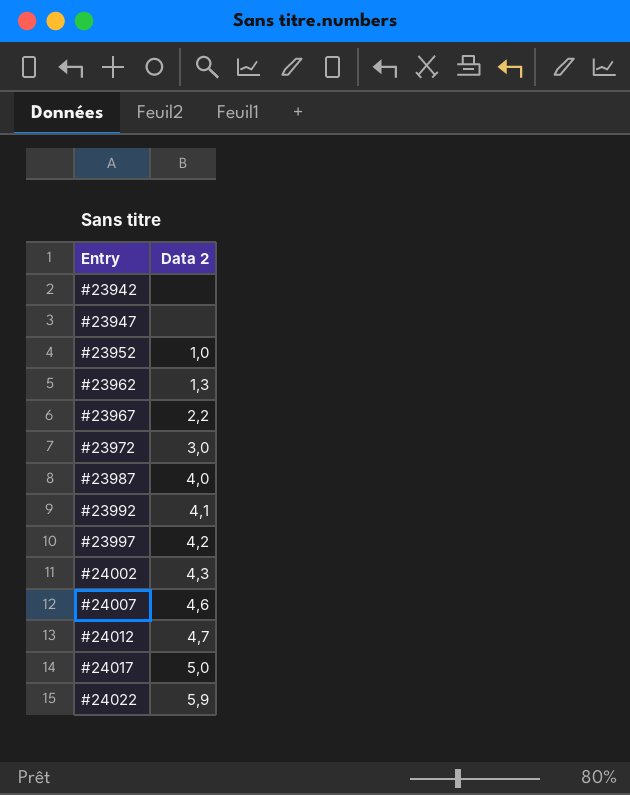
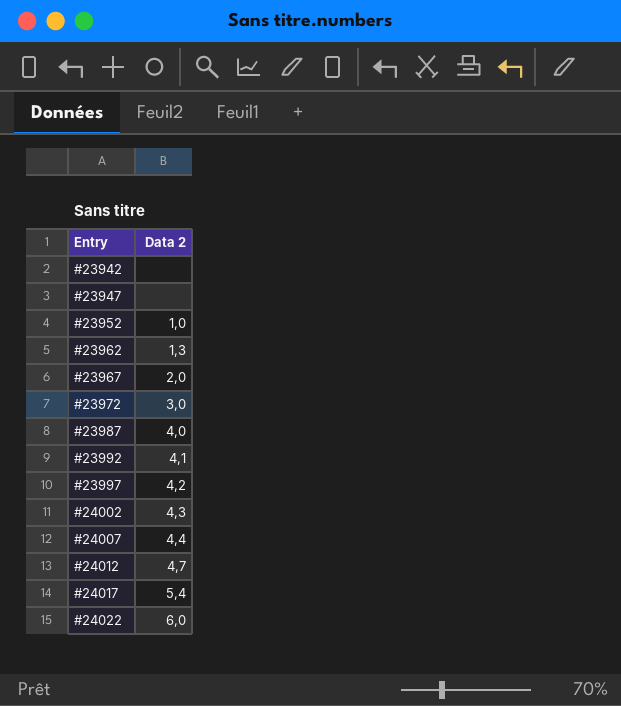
#23967 | Data 2: 2,2 -> 2,0
#24007 | Data 2: 4,6 -> 4,4
#24017 | Data 2: 5,0 -> 5,4
#24022 | Data 2: 5,9 -> 6,0

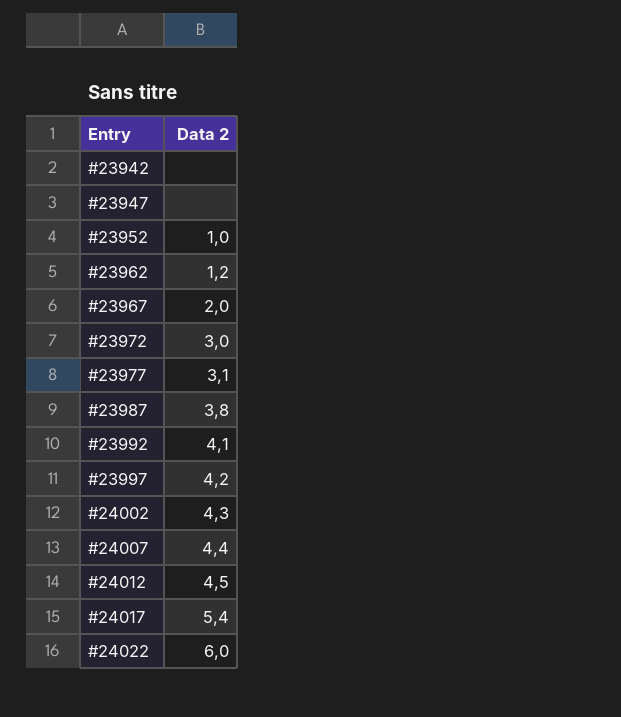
#23962 | Data 2: 1,3 -> 1,2
row #23977: none -> 3,1
#23987 | Data 2: 4,0 -> 3,8
#24012 | Data 2: 4,7 -> 4,5

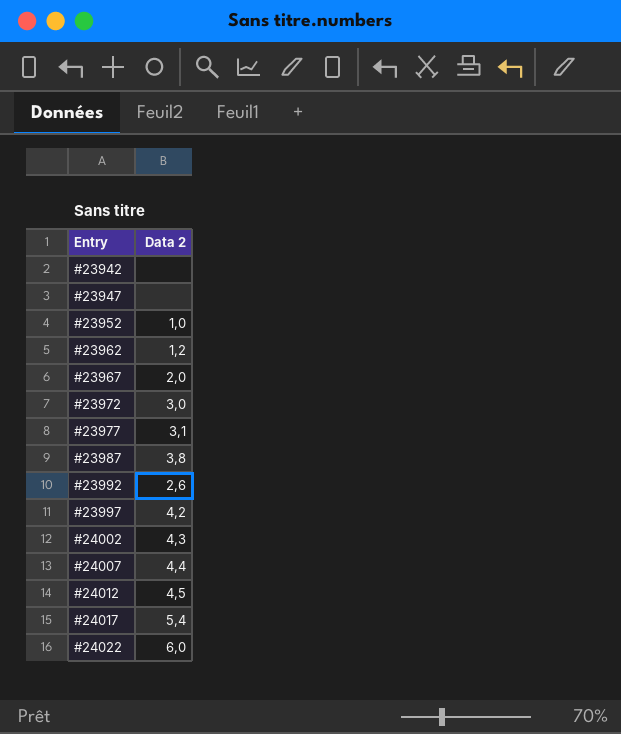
#23992 | Data 2: 4,1 -> 2,6

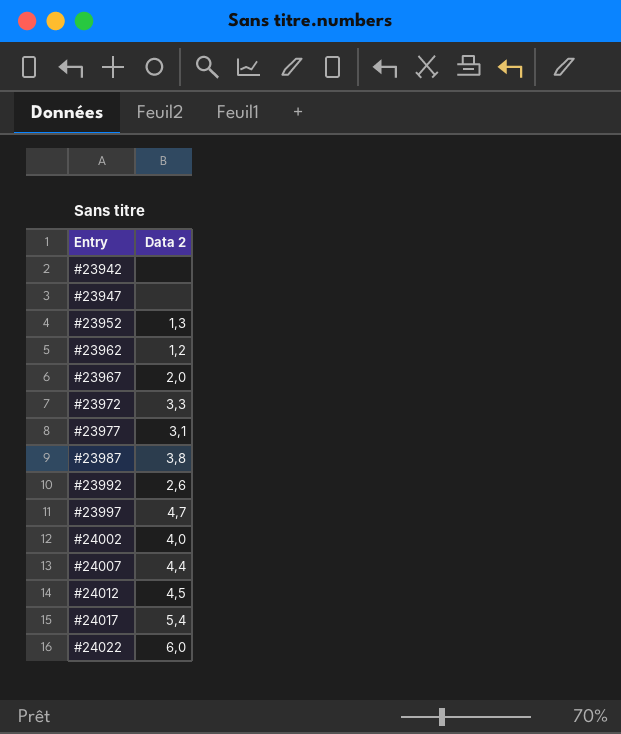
#23952 | Data 2: 1,0 -> 1,3
#23972 | Data 2: 3,0 -> 3,3
#23997 | Data 2: 4,2 -> 4,7
#24002 | Data 2: 4,3 -> 4,0

